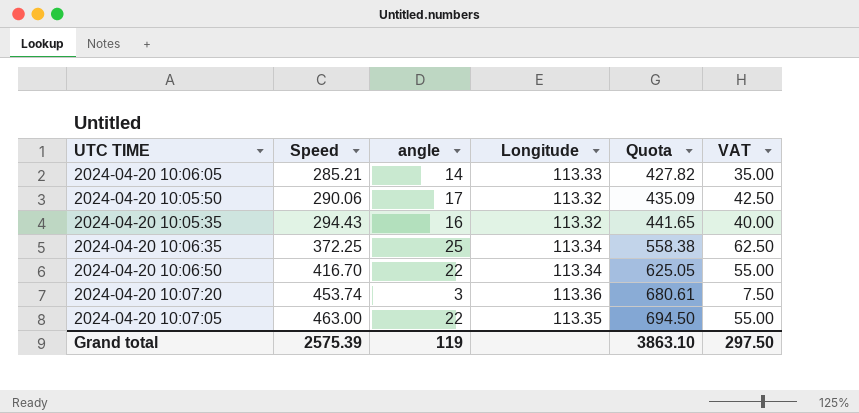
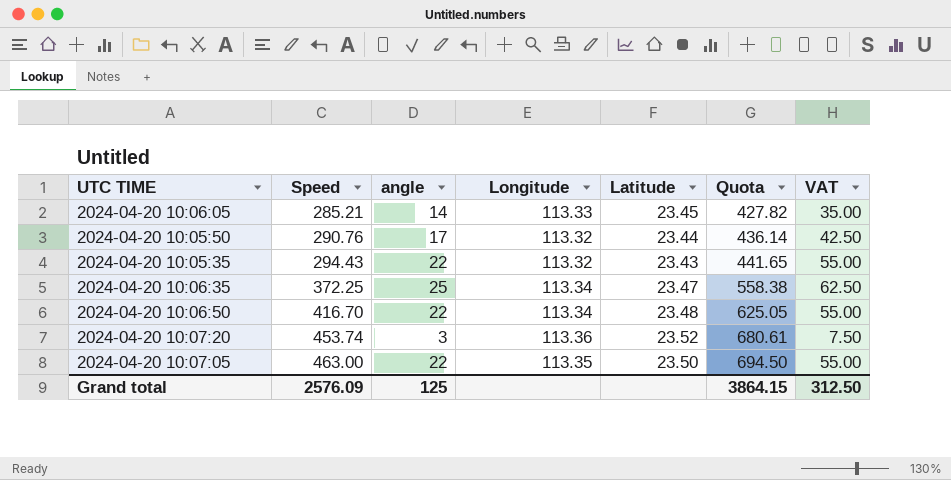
column Latitude | position: none -> 5
2024-04-20 10:05:50 | Speed: 290.06 -> 290.76
2024-04-20 10:05:50 | Quota: 435.09 -> 436.14
2024-04-20 10:05:35 | angle: 16 -> 22
2024-04-20 10:05:35 | VAT: 40.00 -> 55.00
Grand total | Speed: 2575.39 -> 2576.09
Grand total | angle: 119 -> 125
Grand total | Quota: 3863.10 -> 3864.15
Grand total | VAT: 297.50 -> 312.50

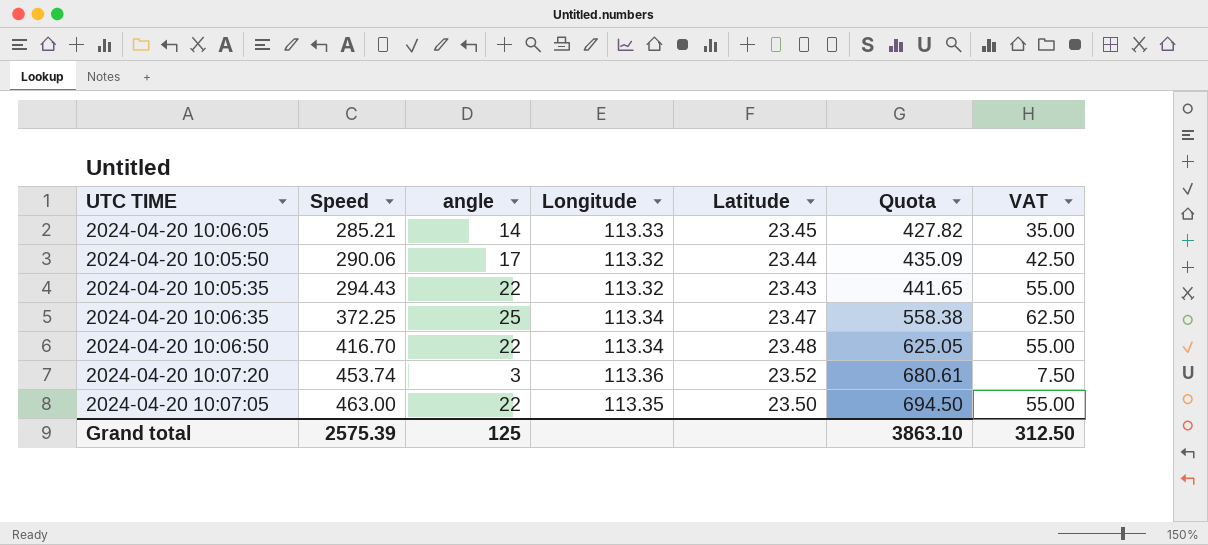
2024-04-20 10:05:50 | Speed: 290.76 -> 290.06
2024-04-20 10:05:50 | Quota: 436.14 -> 435.09
Grand total | Speed: 2576.09 -> 2575.39
Grand total | Quota: 3864.15 -> 3863.10

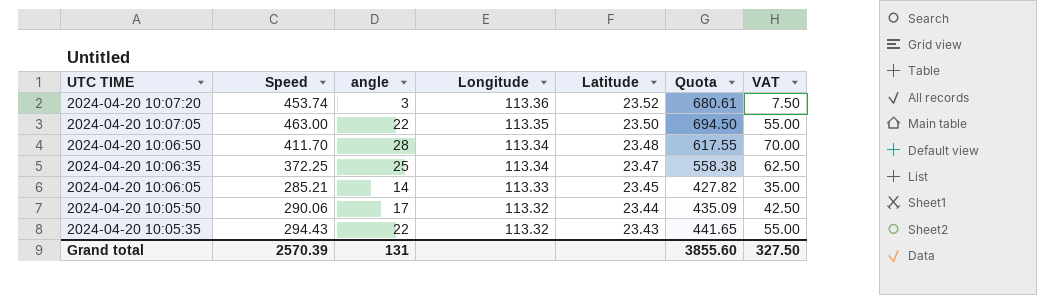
row order: Speed ascending -> UTC TIME descending
2024-04-20 10:06:50 | Speed: 416.70 -> 411.70
2024-04-20 10:06:50 | angle: 22 -> 28
2024-04-20 10:06:50 | Quota: 625.05 -> 617.55
2024-04-20 10:06:50 | VAT: 55.00 -> 70.00
Grand total | Speed: 2575.39 -> 2570.39
Grand total | angle: 125 -> 131
Grand total | Quota: 3863.10 -> 3855.60
Grand total | VAT: 312.50 -> 327.50

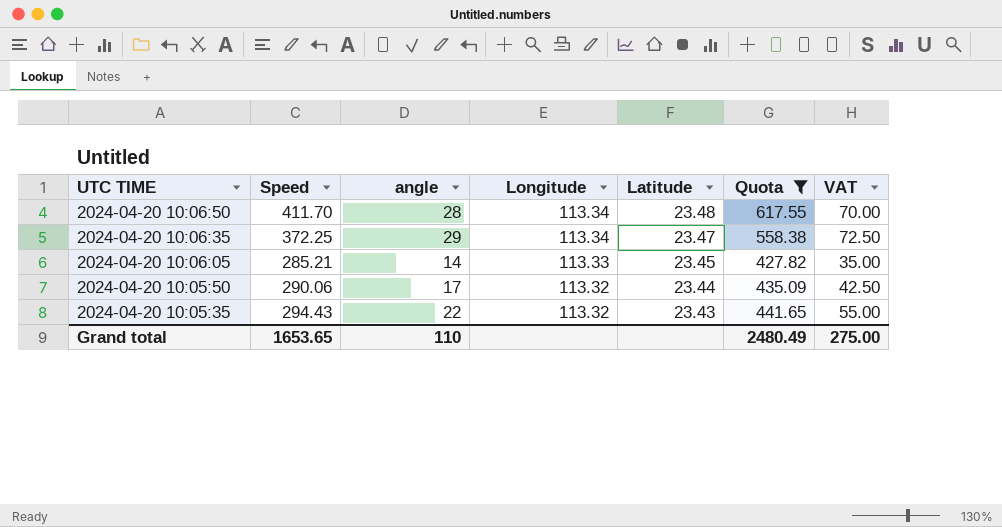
filter: none -> Quota <= 617.55
2024-04-20 10:06:35 | angle: 25 -> 29
2024-04-20 10:06:35 | VAT: 62.50 -> 72.50
Grand total | Speed: 2570.39 -> 1653.65
Grand total | angle: 131 -> 110
Grand total | Quota: 3855.60 -> 2480.49
Grand total | VAT: 327.50 -> 275.00

